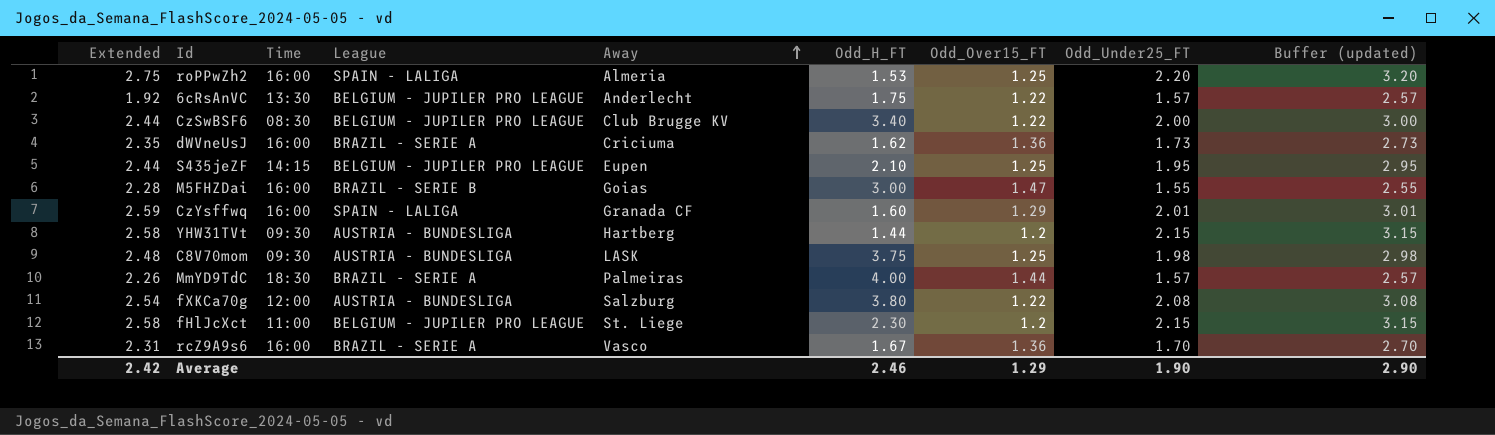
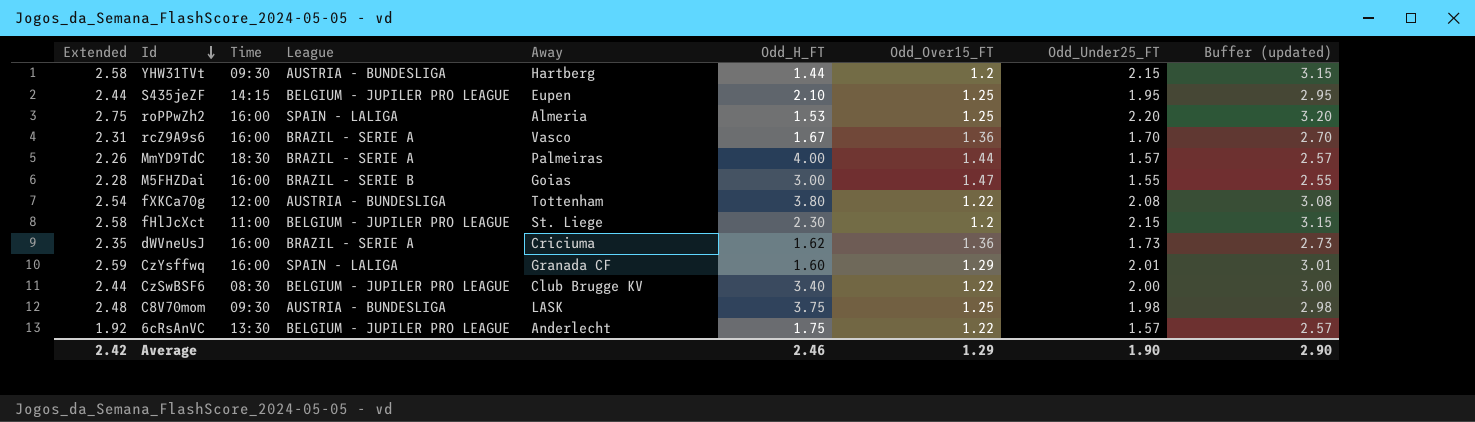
row order: Away ascending -> Id descending
fXKCa70g | Away: Salzburg -> Tottenham

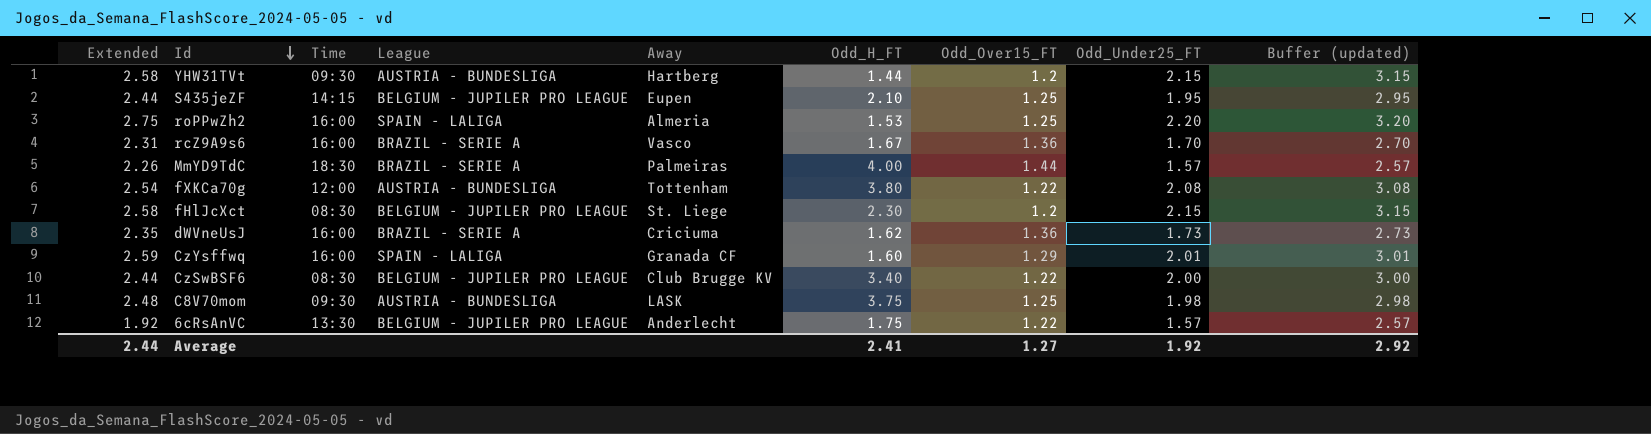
row M5FHZDai: 2.28 | 16:00 | BRAZIL - SERIE B | Goias | 3.00 | 1.47 | 1.55 | 2.55 -> none
fHlJcXct | Time: 11:00 -> 08:30
Average | Extended: 2.42 -> 2.44
Average | Odd_H_FT: 2.46 -> 2.41
Average | Odd_Over15_FT: 1.29 -> 1.27
Average | Odd_Under25_FT: 1.90 -> 1.92
Average | Buffer (updated): 2.90 -> 2.92

